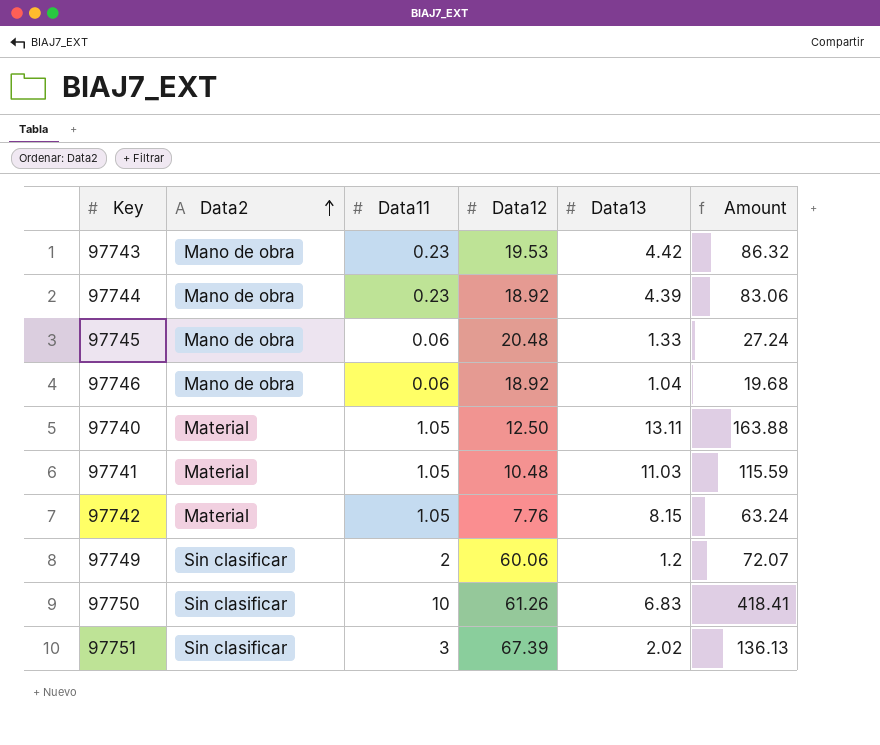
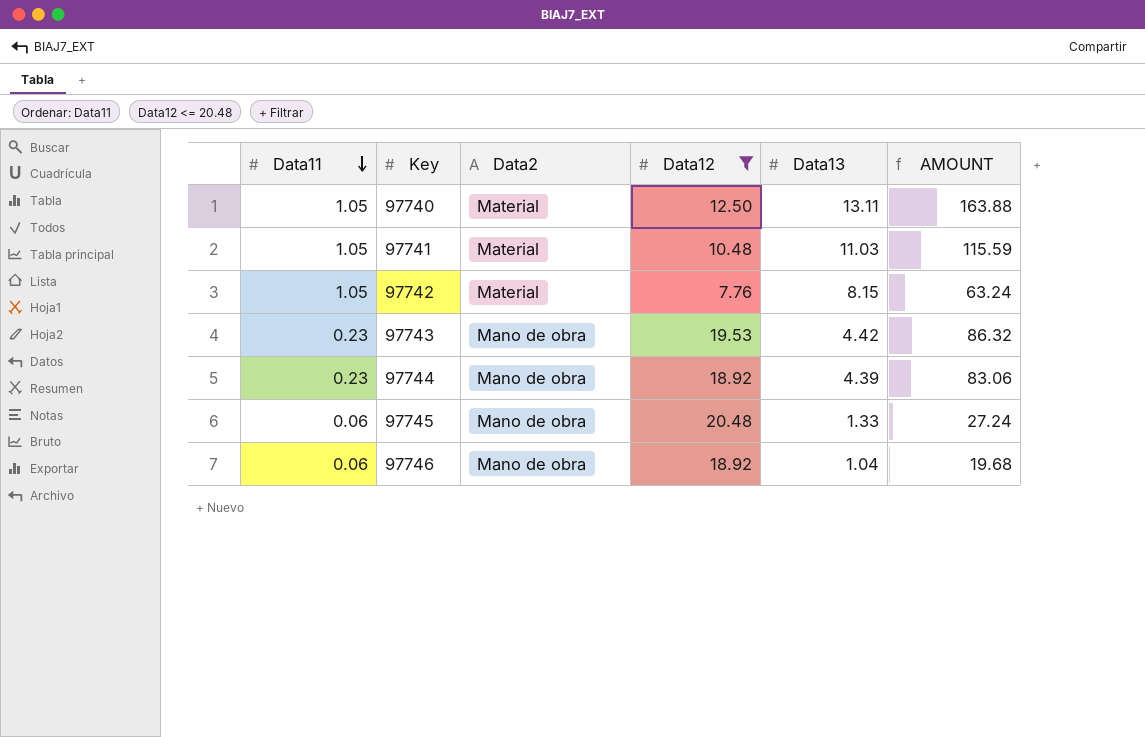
filter: none -> Data12 <= 20.48
row order: Data2 ascending -> Data11 descending
column Data11 | position: 3 -> 1
column name: Amount -> AMOUNT

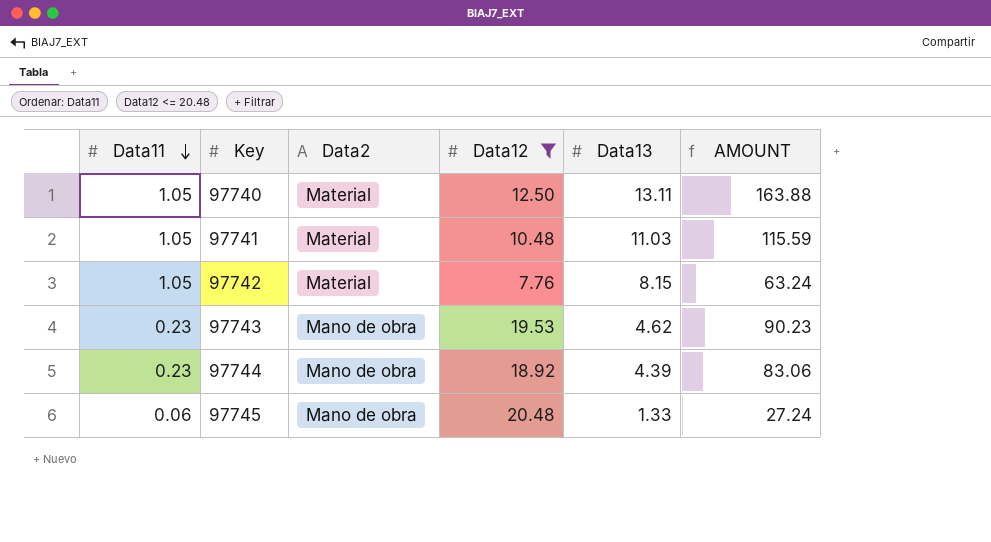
row 97746: 0.06 | Mano de obra | 18.92 | 1.04 | 19.68 -> none
97743 | Data13: 4.42 -> 4.62
97743 | AMOUNT: 86.32 -> 90.23

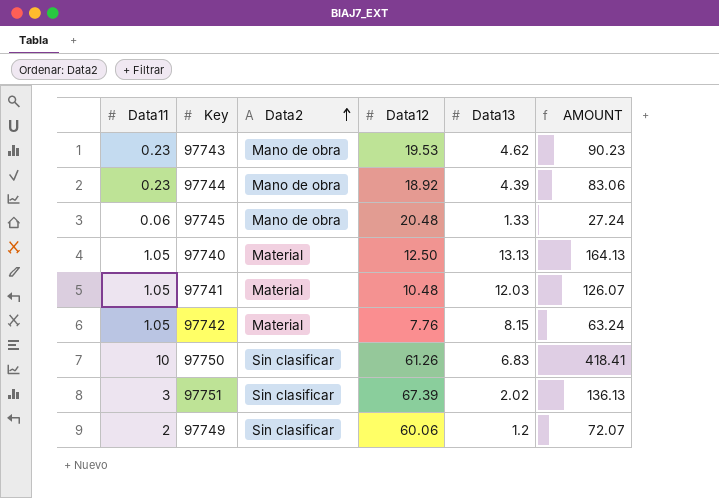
filter: Data12 <= 20.48 -> none
row order: Data11 descending -> Data2 ascending
97740 | Data13: 13.11 -> 13.13
97740 | AMOUNT: 163.88 -> 164.13
97741 | Data13: 11.03 -> 12.03
97741 | AMOUNT: 115.59 -> 126.07

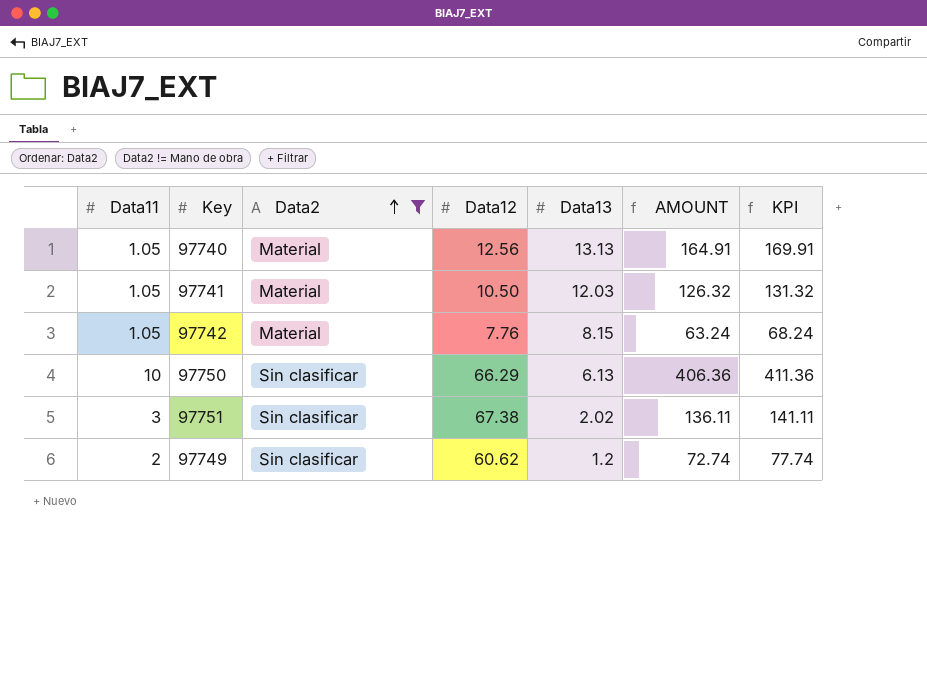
filter: none -> Data2 != Mano de obra
column KPI | formula: none -> [AMOUNT] + 5
97740 | Data12: 12.50 -> 12.56
97740 | AMOUNT: 164.13 -> 164.91
97741 | Data12: 10.48 -> 10.50
97741 | AMOUNT: 126.07 -> 126.32
97750 | Data12: 61.26 -> 66.29
97750 | Data13: 6.83 -> 6.13
97750 | AMOUNT: 418.41 -> 406.36
97751 | Data12: 67.39 -> 67.38
97751 | AMOUNT: 136.13 -> 136.11
97749 | Data12: 60.06 -> 60.62
97749 | AMOUNT: 72.07 -> 72.74

